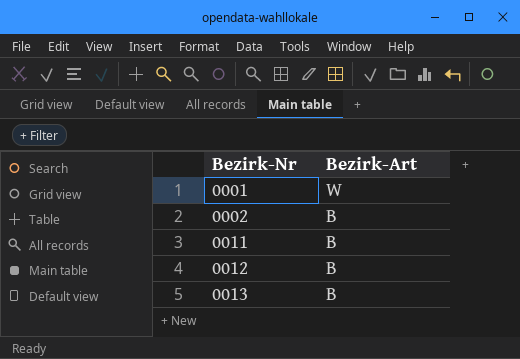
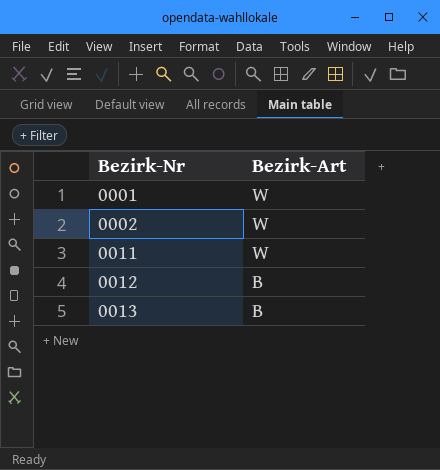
0002 | Bezirk-Art: B -> W
0011 | Bezirk-Art: B -> W

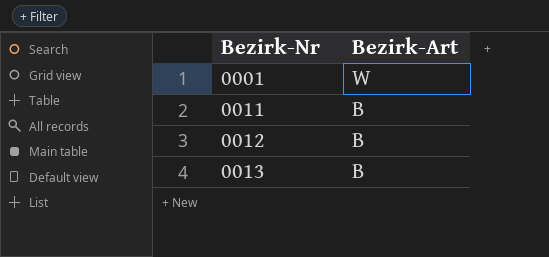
row 0002: W -> none
0011 | Bezirk-Art: W -> B

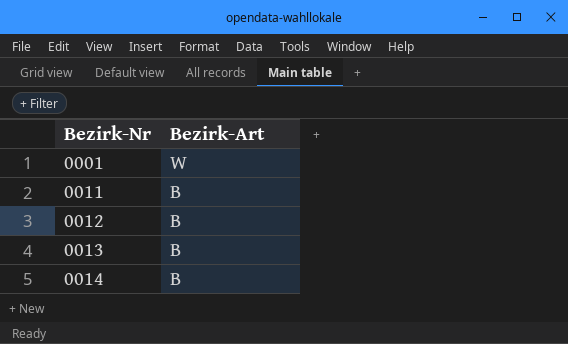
row 0014: none -> B

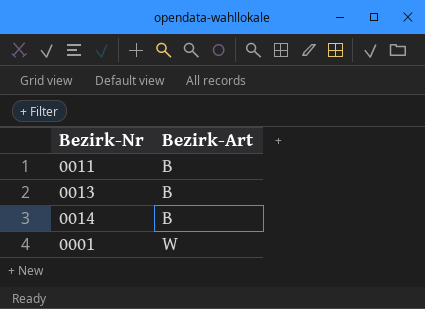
row order: Bezirk-Nr ascending -> Bezirk-Art ascending
row 0012: B -> none

